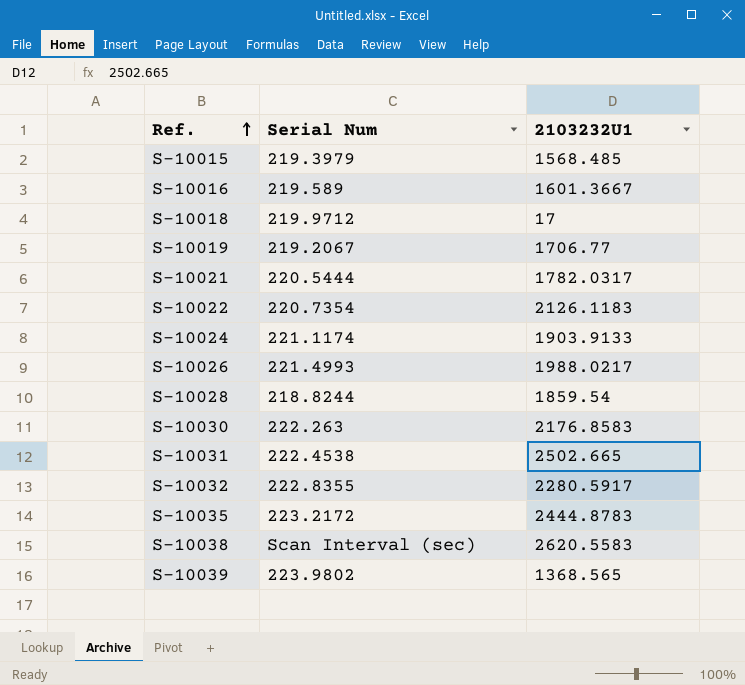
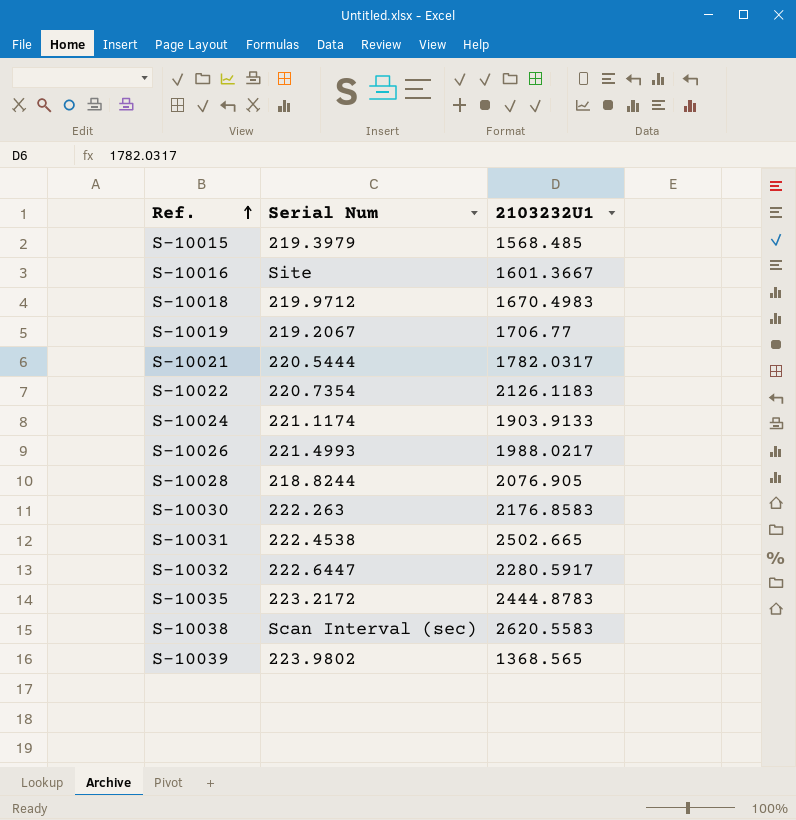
S-10016 | Serial Num: 219.589 -> Site
S-10018 | 2103232U1: 17 -> 1670.4983
S-10028 | 2103232U1: 1859.54 -> 2076.905
S-10032 | Serial Num: 222.8355 -> 222.6447

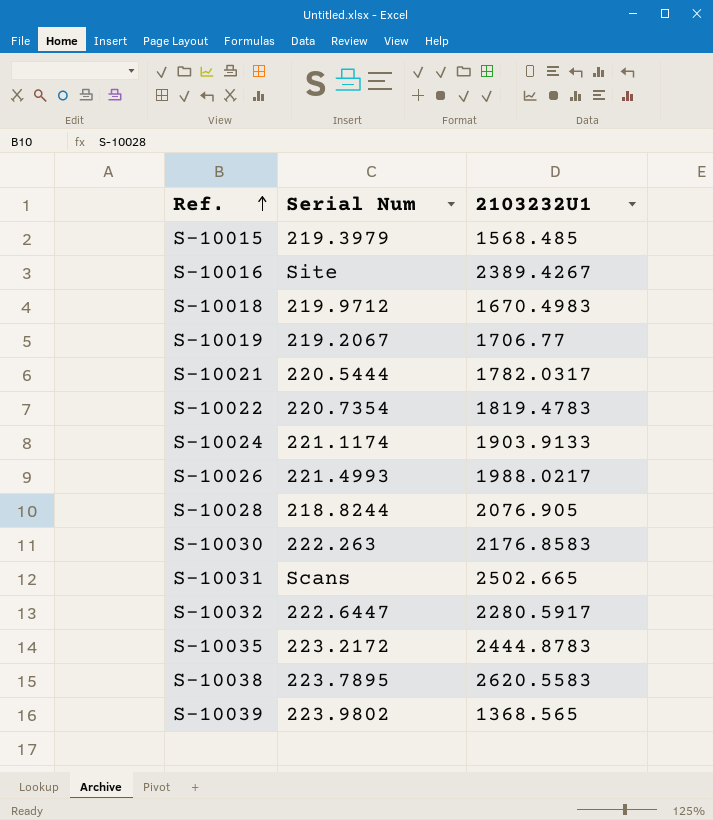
S-10016 | 2103232U1: 1601.3667 -> 2389.4267
S-10022 | 2103232U1: 2126.1183 -> 1819.4783
S-10031 | Serial Num: 222.4538 -> Scans
S-10038 | Serial Num: Scan Interval (sec) -> 223.7895

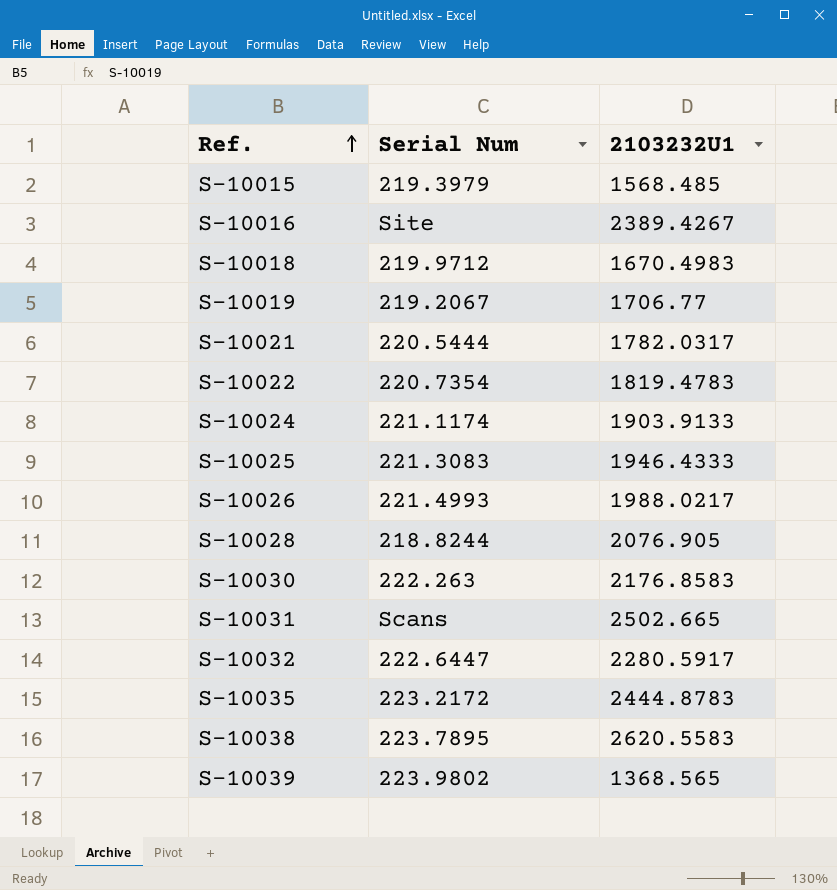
row S-10025: none -> 221.3083 | 1946.4333

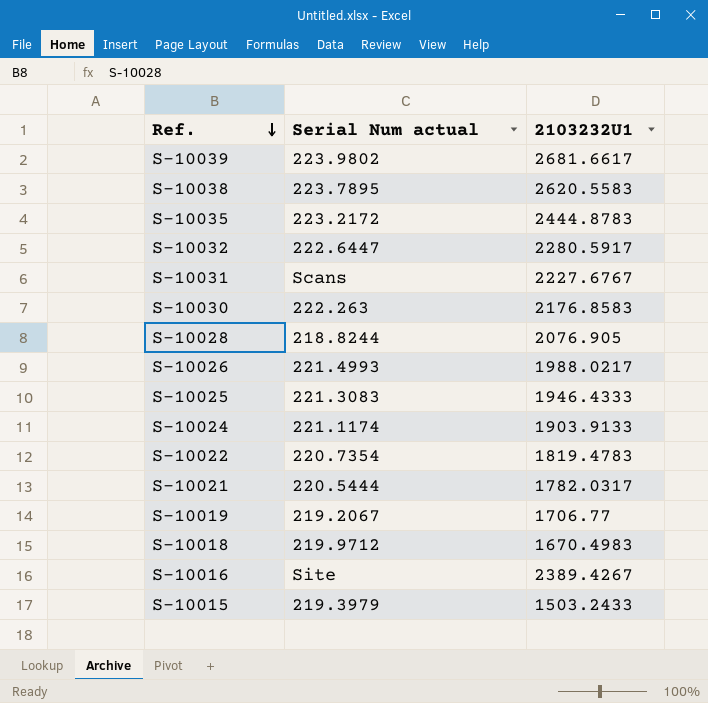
row order: Ref. ascending -> Ref. descending
column name: Serial Num -> Serial Num actual
S-10039 | 2103232U1: 1368.565 -> 2681.6617
S-10031 | 2103232U1: 2502.665 -> 2227.6767
S-10015 | 2103232U1: 1568.485 -> 1503.2433

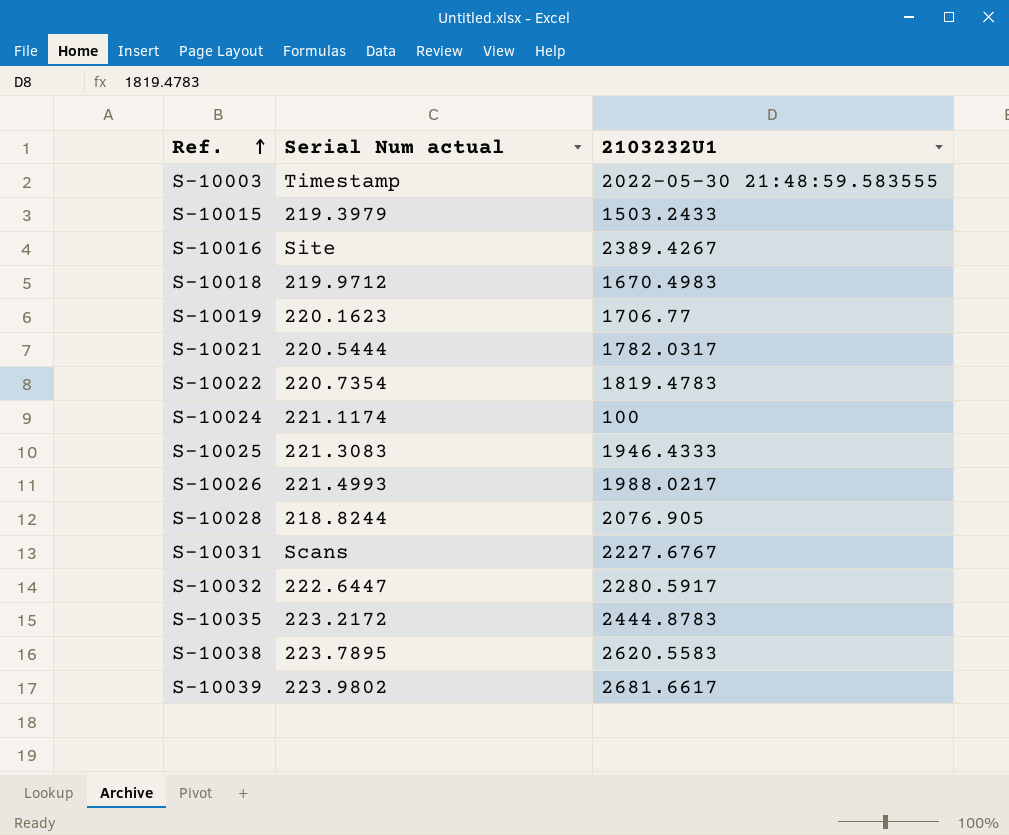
row order: Ref. descending -> Ref. ascending
row S-10030: 222.263 | 2176.8583 -> none
row S-10003: none -> Timestamp | 2022-05-30 21:48:59.583555
S-10019 | Serial Num actual: 219.2067 -> 220.1623
S-10024 | 2103232U1: 1903.9133 -> 100

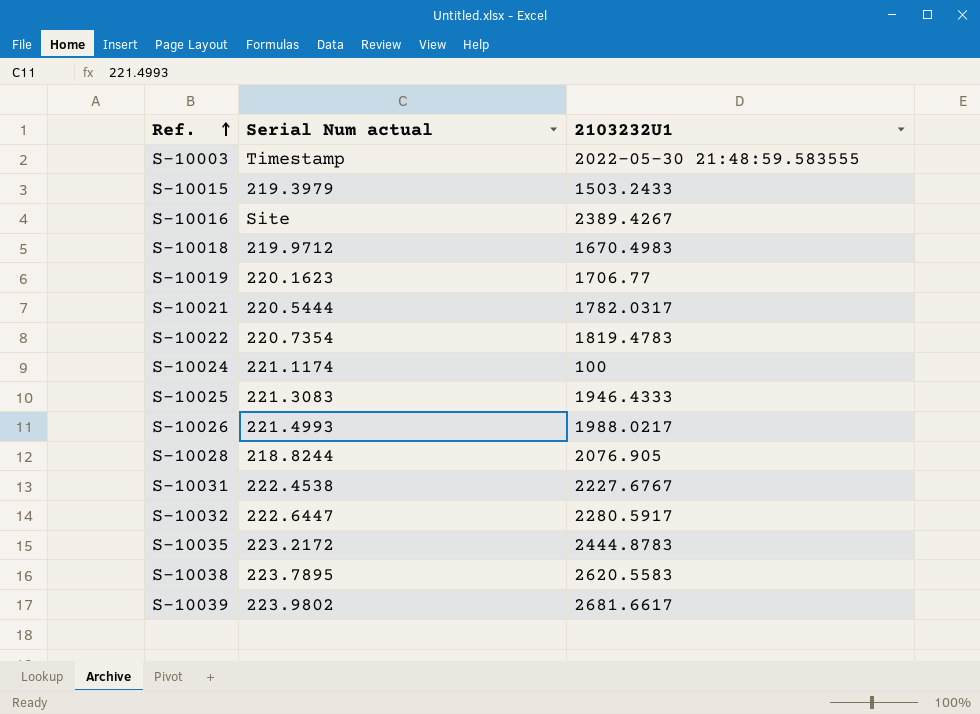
S-10031 | Serial Num actual: Scans -> 222.4538

